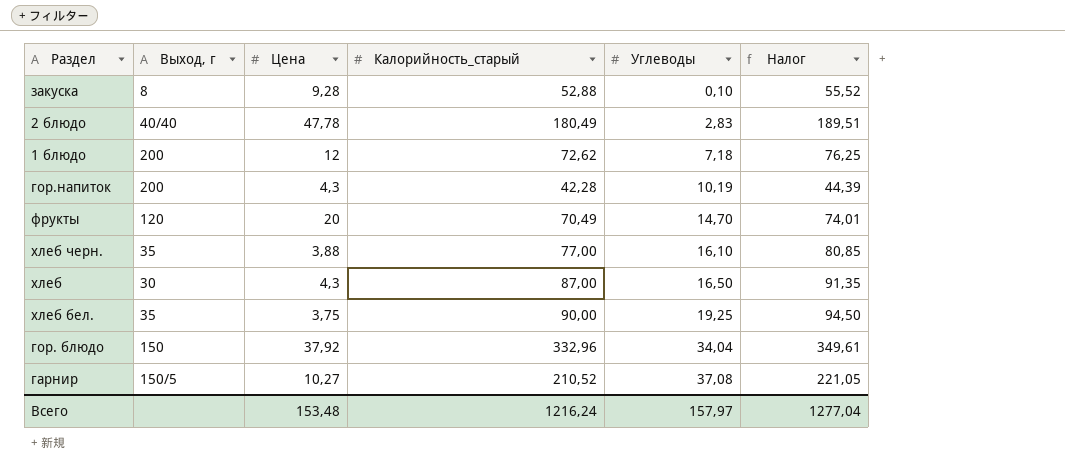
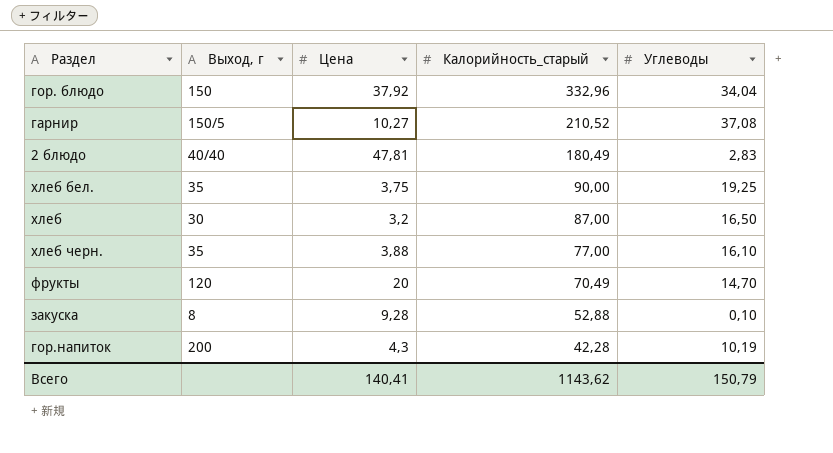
row order: Углеводы ascending -> Калорийность_старый descending
column Налог | formula: [Калорийность_старый] * 1,05 -> none
row 1 блюдо: 200 | 12 | 72,62 | 7,18 | 76,25 -> none
2 блюдо | Цена: 47,78 -> 47,81
хлеб | Цена: 4,3 -> 3,2
Всего | Цена: 153,48 -> 140,41
Всего | Калорийность_старый: 1216,24 -> 1143,62
Всего | Углеводы: 157,97 -> 150,79

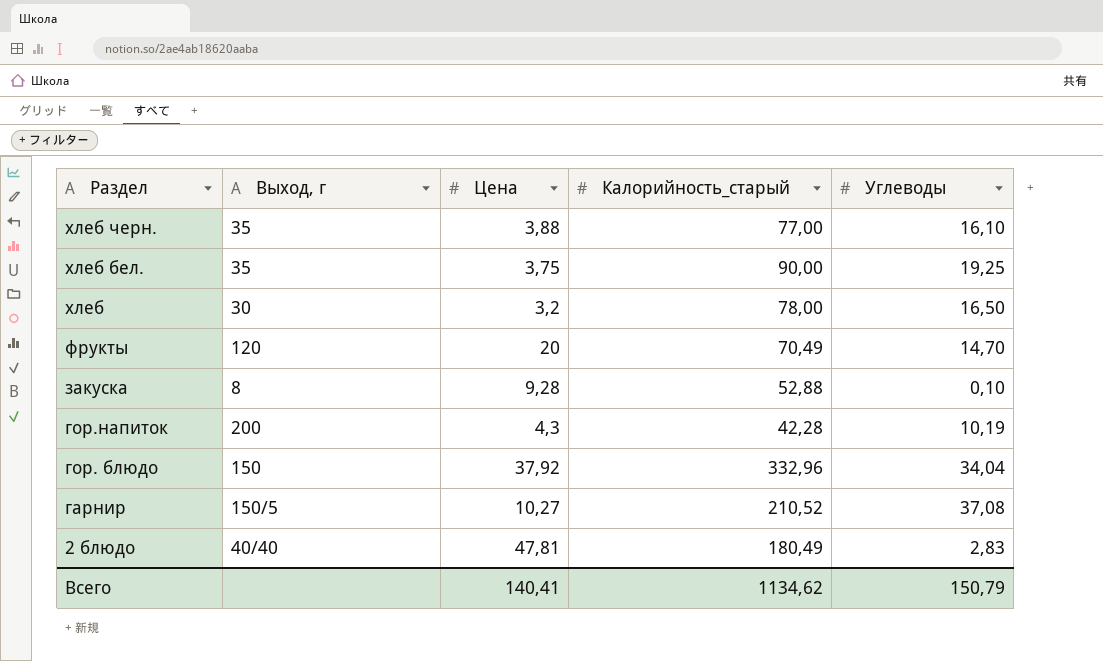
row order: Калорийность_старый descending -> Раздел descending
хлеб | Калорийность_старый: 87,00 -> 78,00
Всего | Калорийность_старый: 1143,62 -> 1134,62

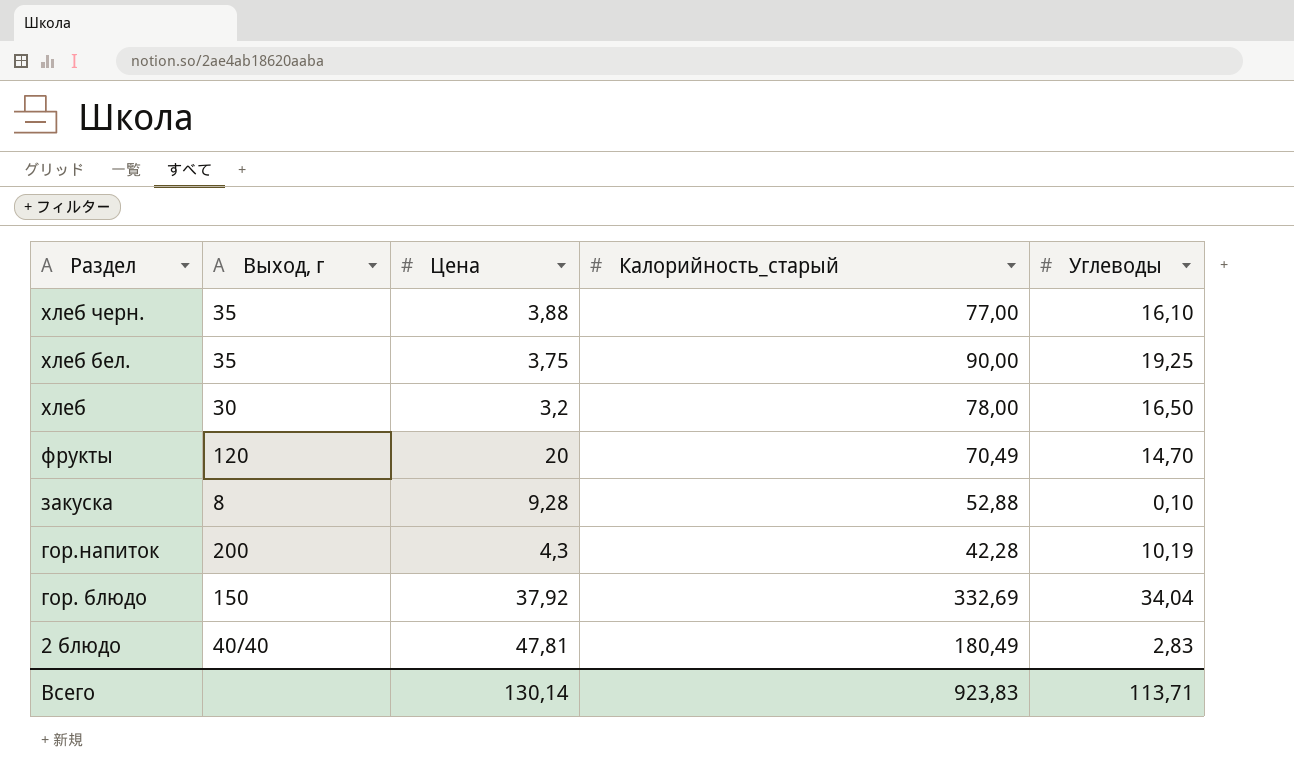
row гарнир: 150/5 | 10,27 | 210,52 | 37,08 -> none
гор. блюдо | Калорийность_старый: 332,96 -> 332,69
Всего | Цена: 140,41 -> 130,14
Всего | Калорийность_старый: 1134,62 -> 923,83
Всего | Углеводы: 150,79 -> 113,71

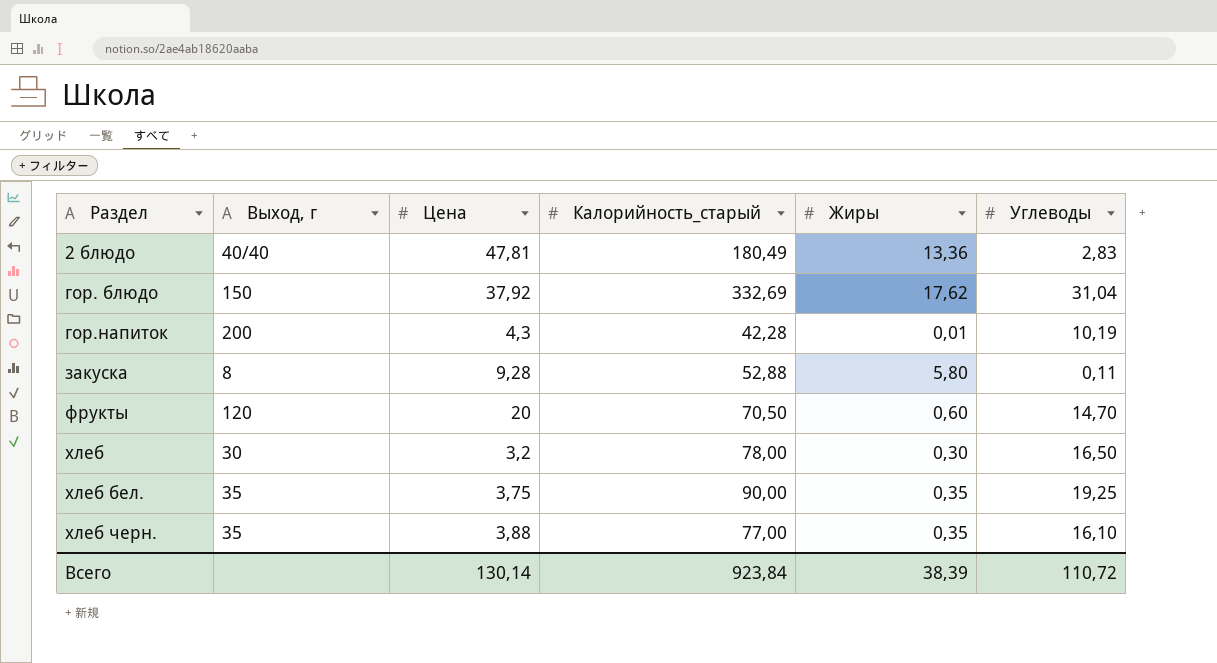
row order: Раздел descending -> Раздел ascending
column Жиры | position: none -> 5
гор. блюдо | Углеводы: 34,04 -> 31,04
закуска | Углеводы: 0,10 -> 0,11
фрукты | Калорийность_старый: 70,49 -> 70,50
Всего | Калорийность_старый: 923,83 -> 923,84
Всего | Углеводы: 113,71 -> 110,72

